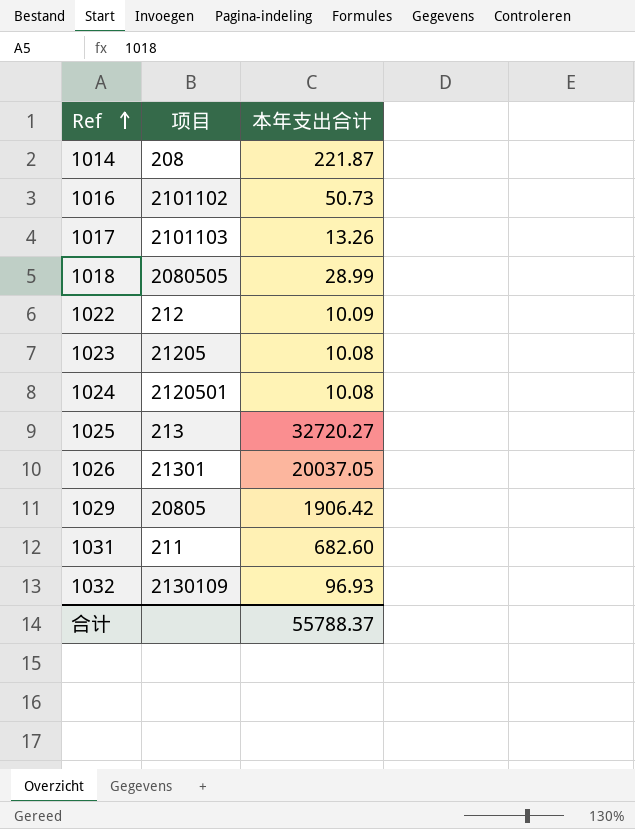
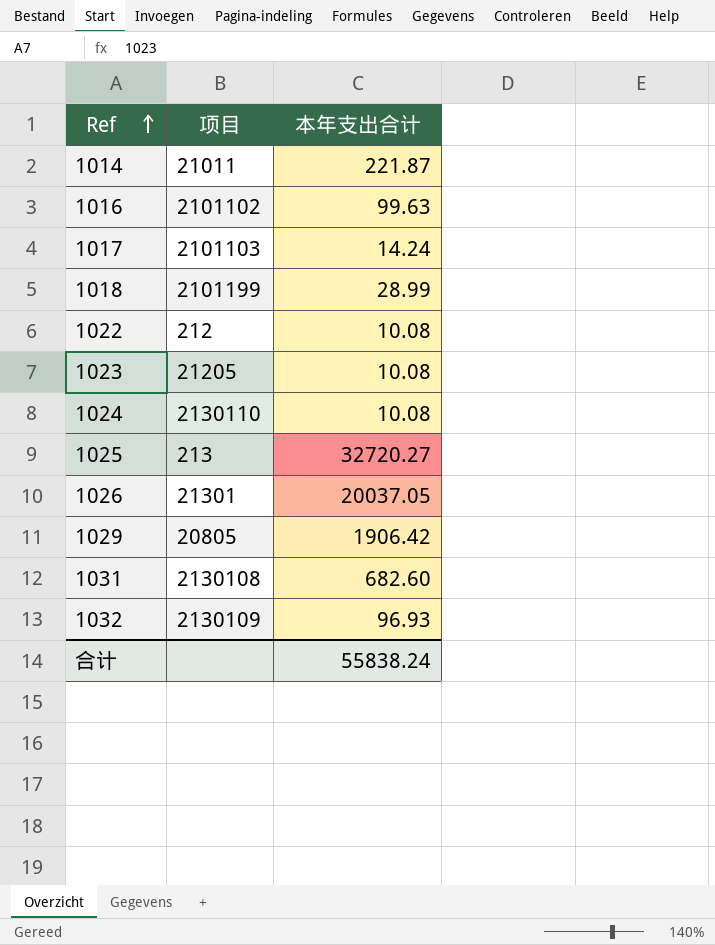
1014 | 项目: 208 -> 21011
1016 | 本年支出合计: 50.73 -> 99.63
1017 | 本年支出合计: 13.26 -> 14.24
1018 | 项目: 2080505 -> 2101199
1022 | 本年支出合计: 10.09 -> 10.08
1024 | 项目: 2120501 -> 2130110
1031 | 项目: 211 -> 2130108
合计 | 本年支出合计: 55788.37 -> 55838.24

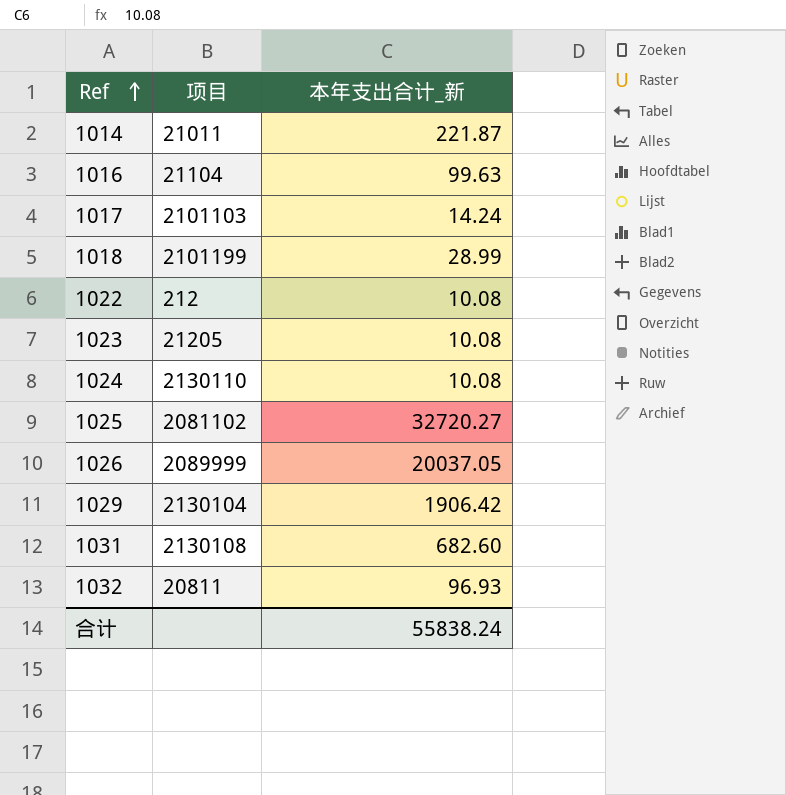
column name: 本年支出合计 -> 本年支出合计_新
1016 | 项目: 2101102 -> 21104
1025 | 项目: 213 -> 2081102
1026 | 项目: 21301 -> 2089999
1029 | 项目: 20805 -> 2130104
1032 | 项目: 2130109 -> 20811

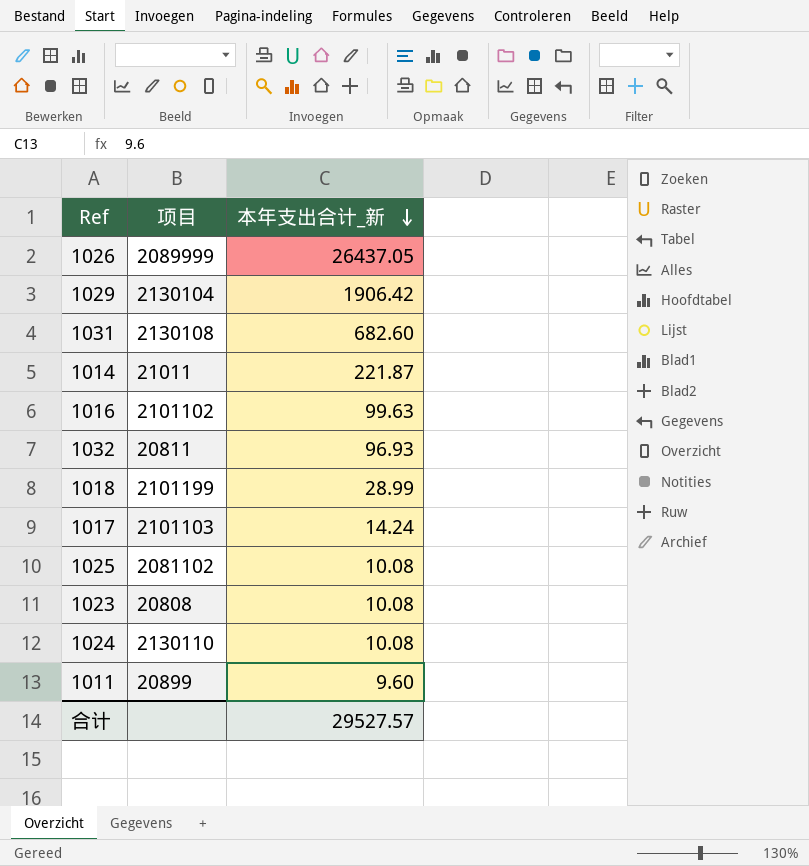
row order: Ref ascending -> 本年支出合计_新 descending
row 1022: 212 | 10.08 -> none
1026 | 本年支出合计_新: 20037.05 -> 26437.05
1016 | 项目: 21104 -> 2101102
1025 | 本年支出合计_新: 32720.27 -> 10.08
1023 | 项目: 21205 -> 20808
row 1011: none -> 20899 | 9.60
合计 | 本年支出合计_新: 55838.24 -> 29527.57

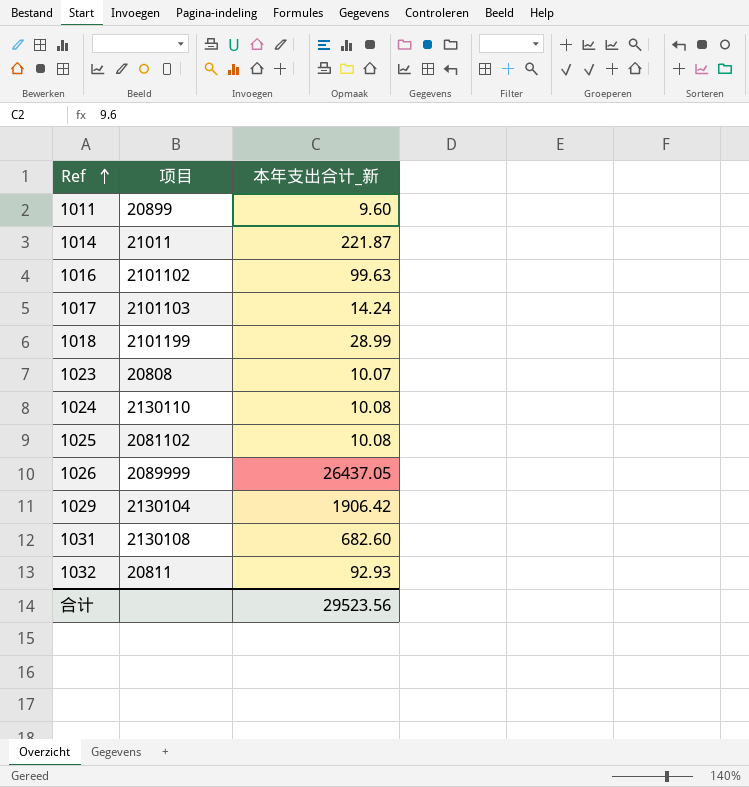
row order: 本年支出合计_新 descending -> Ref ascending
1023 | 本年支出合计_新: 10.08 -> 10.07
1032 | 本年支出合计_新: 96.93 -> 92.93
合计 | 本年支出合计_新: 29527.57 -> 29523.56

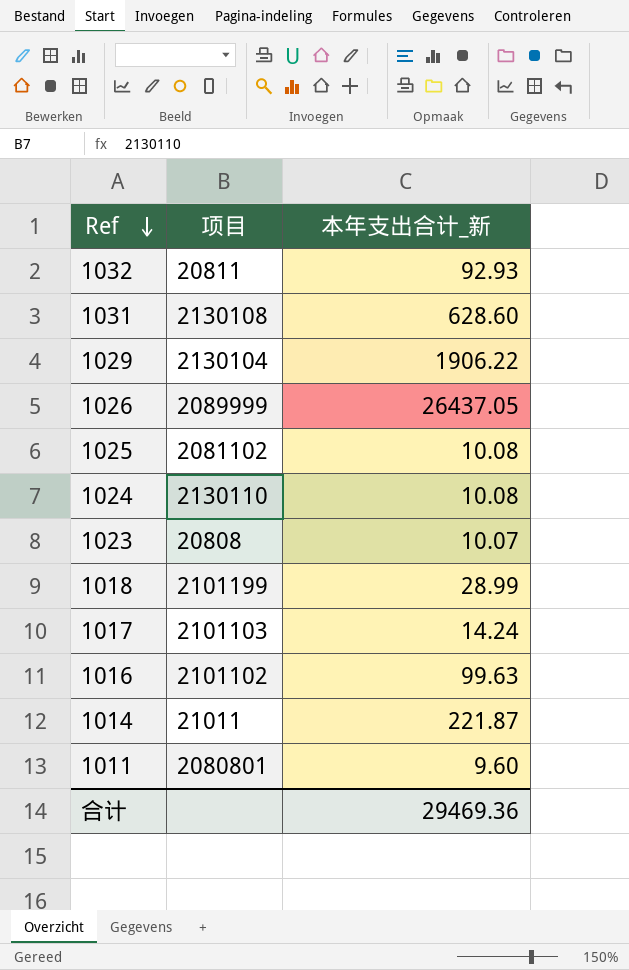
row order: Ref ascending -> Ref descending
1031 | 本年支出合计_新: 682.60 -> 628.60
1029 | 本年支出合计_新: 1906.42 -> 1906.22
1011 | 项目: 20899 -> 2080801
合计 | 本年支出合计_新: 29523.56 -> 29469.36

